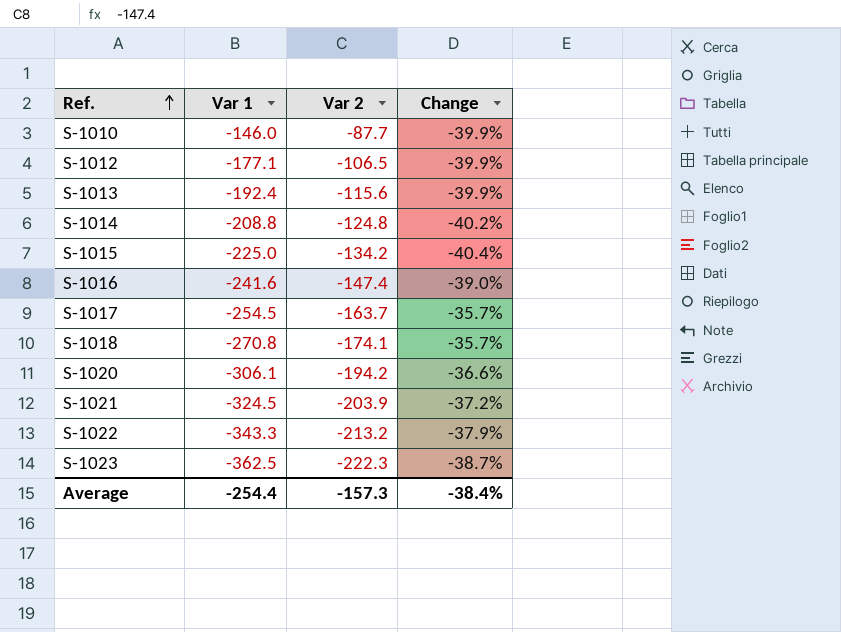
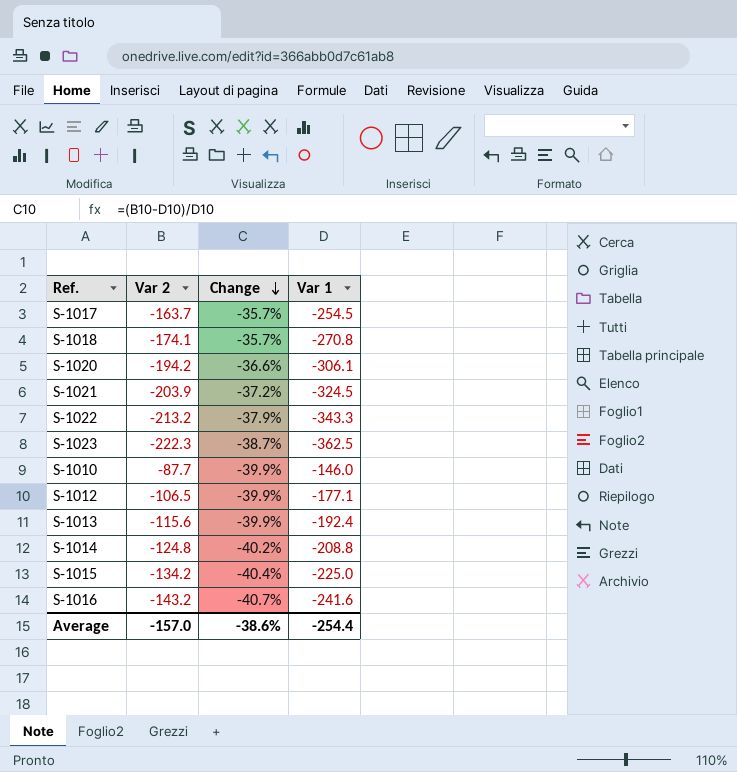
row order: Ref. ascending -> Change descending
column Var 1 | position: 2 -> 4
S-1016 | Var 2: -147.4 -> -143.2
S-1016 | Change: -39.0% -> -40.7%
Average | Var 2: -157.3 -> -157.0
Average | Change: -38.4% -> -38.6%

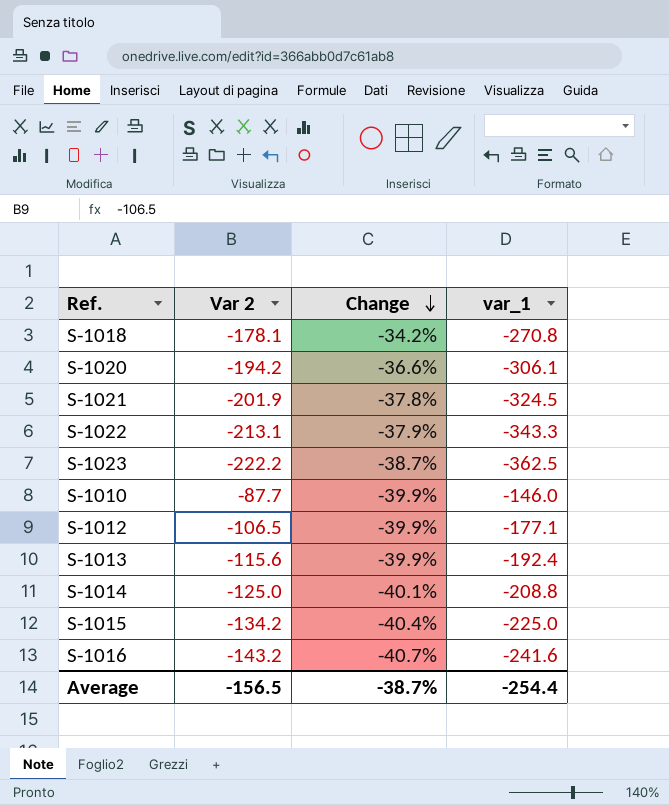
column name: Var 1 -> var_1
row S-1017: -163.7 | -35.7% | -254.5 -> none
S-1018 | Var 2: -174.1 -> -178.1
S-1018 | Change: -35.7% -> -34.2%
S-1021 | Var 2: -203.9 -> -201.9
S-1021 | Change: -37.2% -> -37.8%
S-1022 | Var 2: -213.2 -> -213.1
S-1023 | Var 2: -222.3 -> -222.2
S-1014 | Var 2: -124.8 -> -125.0
S-1014 | Change: -40.2% -> -40.1%
Average | Var 2: -157.0 -> -156.5
Average | Change: -38.6% -> -38.7%

